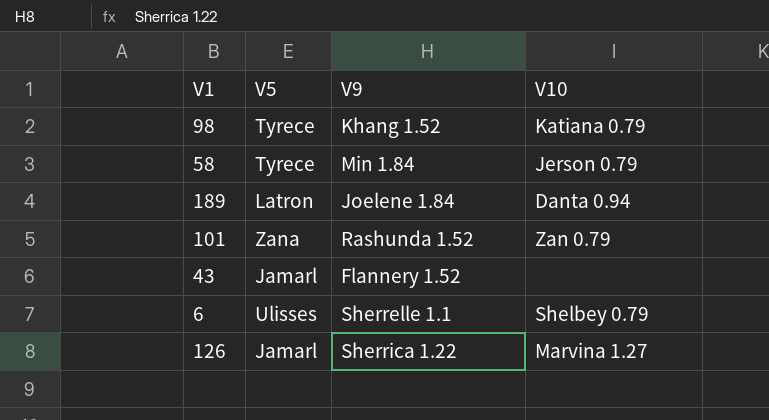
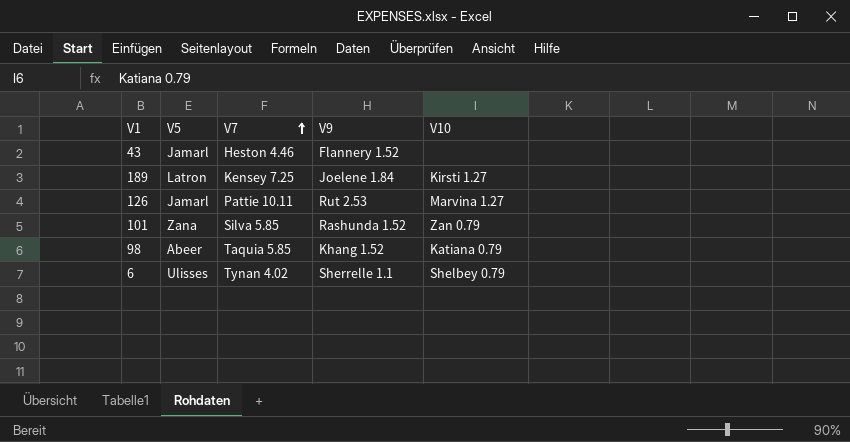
row order: none -> V7 ascending
column V7 | position: none -> 3
row 58: Tyrece | Min 1.84 | Jerson 0.79 -> none
189 | V10: Danta 0.94 -> Kirsti 1.27
126 | V9: Sherrica 1.22 -> Rut 2.53
98 | V5: Tyrece -> Abeer

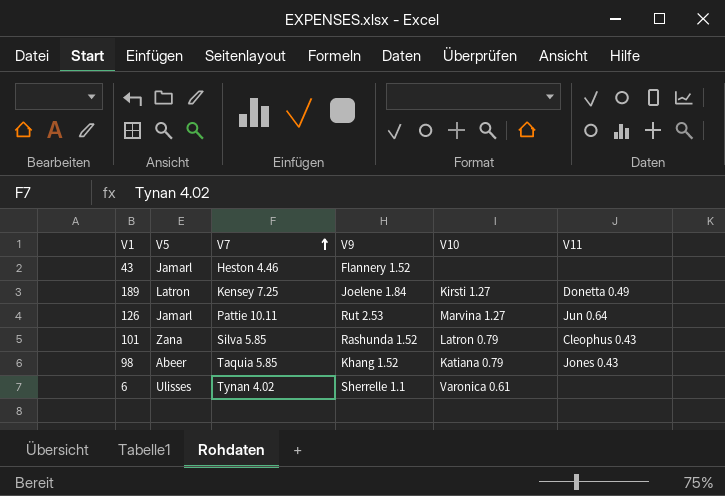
column V11 | position: none -> 6
101 | V10: Zan 0.79 -> Latron 0.79
6 | V10: Shelbey 0.79 -> Varonica 0.61

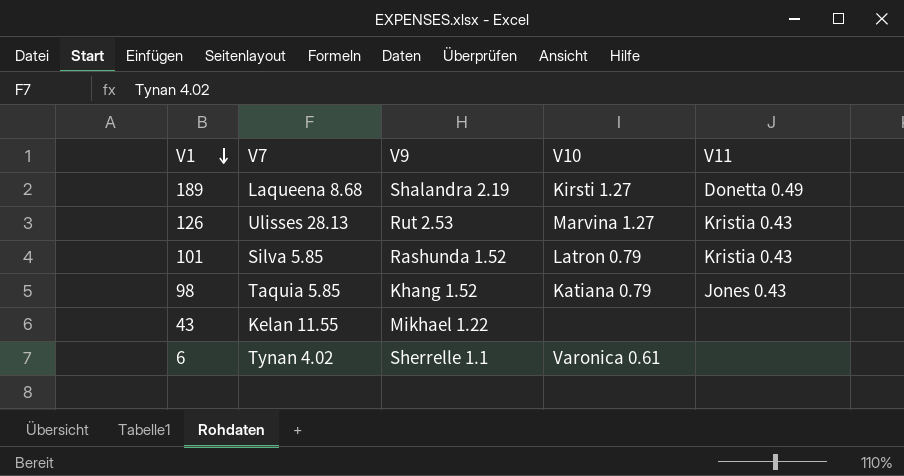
row order: V7 ascending -> V1 descending
column V5 | position: 2 -> none
189 | V7: Kensey 7.25 -> Laqueena 8.68
189 | V9: Joelene 1.84 -> Shalandra 2.19
126 | V7: Pattie 10.11 -> Ulisses 28.13
126 | V11: Jun 0.64 -> Kristia 0.43
101 | V11: Cleophus 0.43 -> Kristia 0.43
43 | V7: Heston 4.46 -> Kelan 11.55
43 | V9: Flannery 1.52 -> Mikhael 1.22

